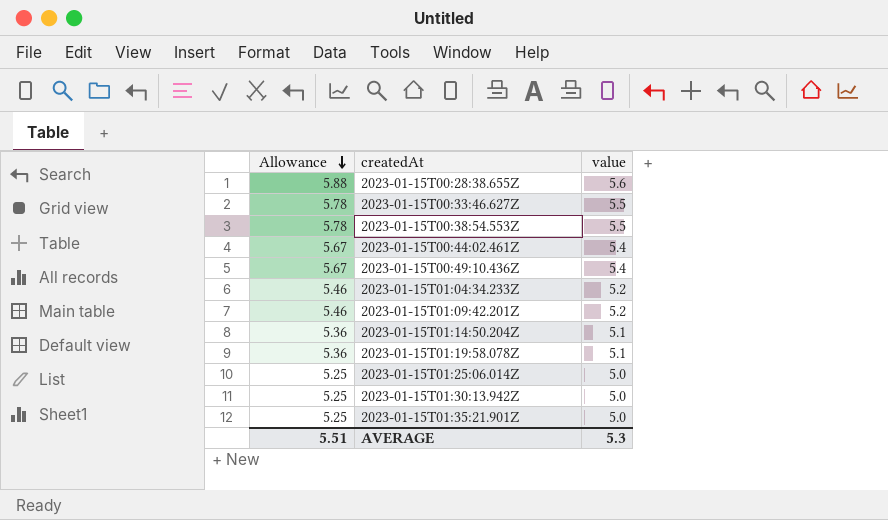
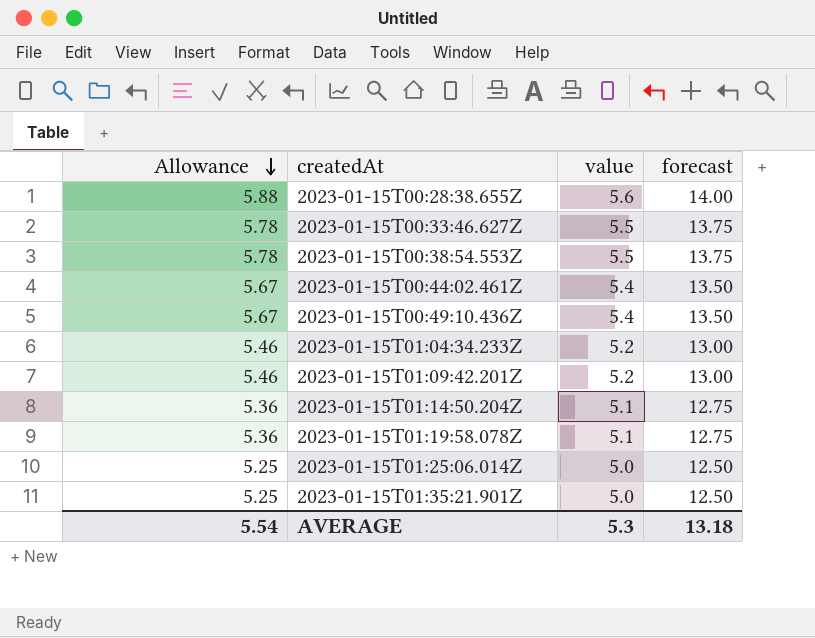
column forecast | formula: none -> [value] * 2.5
row 2023-01-15T01:30:13.942Z: 5.25 | 5.0 -> none
AVERAGE | Allowance: 5.51 -> 5.54

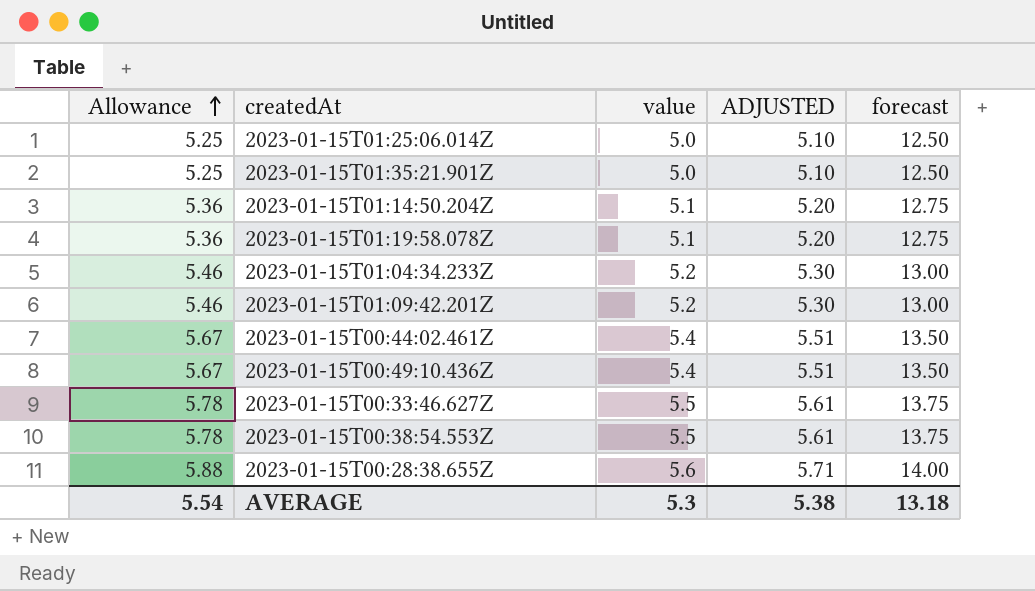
row order: Allowance descending -> Allowance ascending
column ADJUSTED | formula: none -> [value] * 1.02

